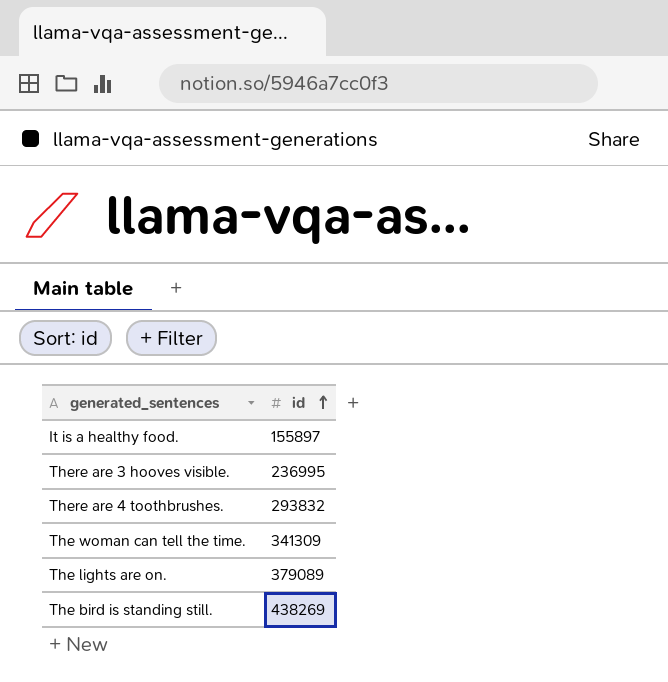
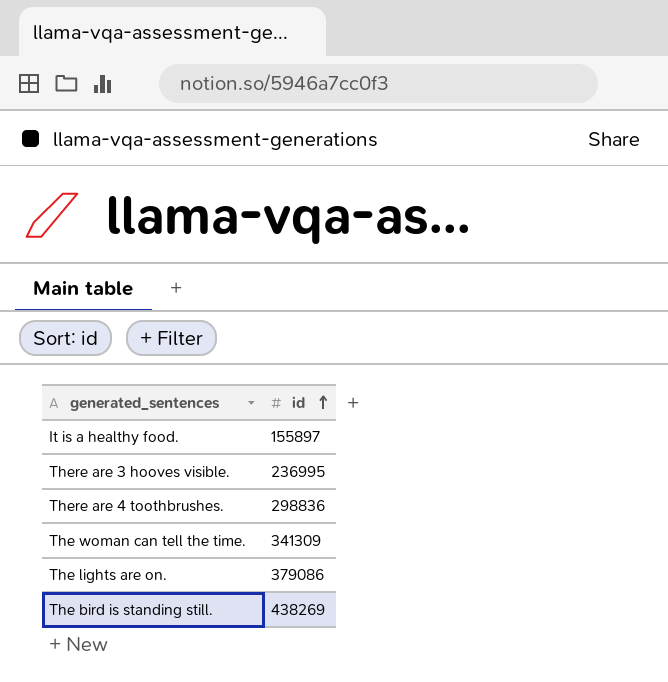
There are 4 toothbrushes. | id: 293832 -> 298836
The lights are on. | id: 379089 -> 379086

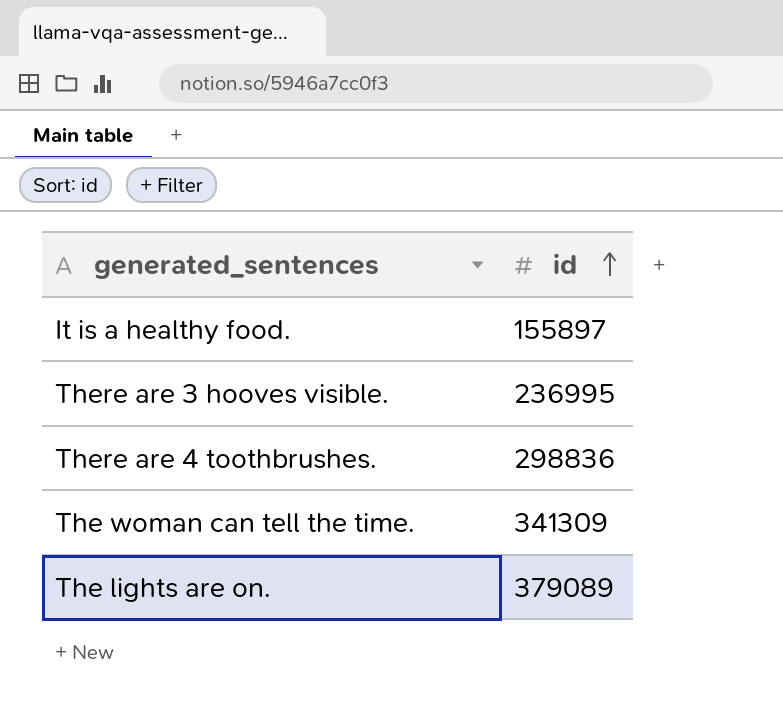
row The bird is standing still.: 438269 -> none
The lights are on. | id: 379086 -> 379089

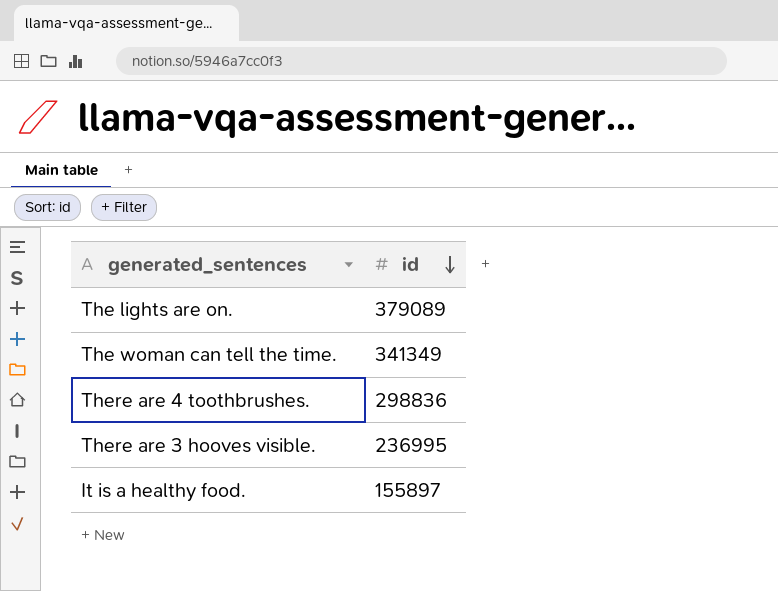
row order: id ascending -> id descending
The woman can tell the time. | id: 341309 -> 341349

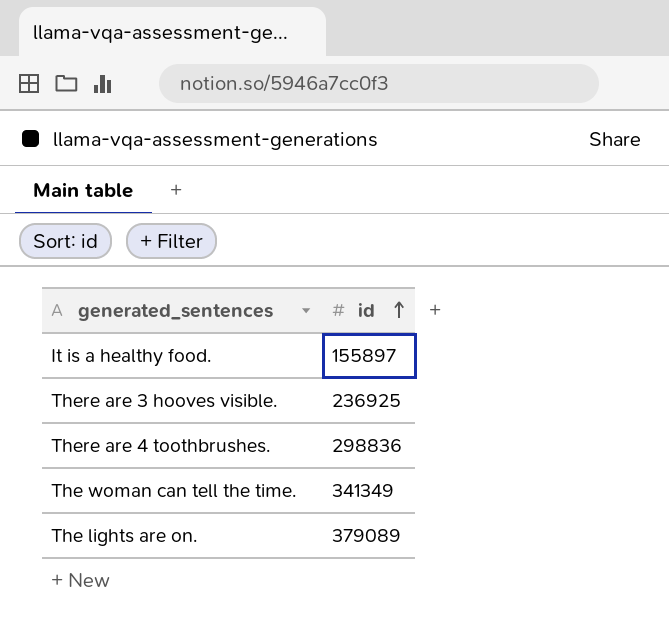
row order: id descending -> id ascending
There are 3 hooves visible. | id: 236995 -> 236925

